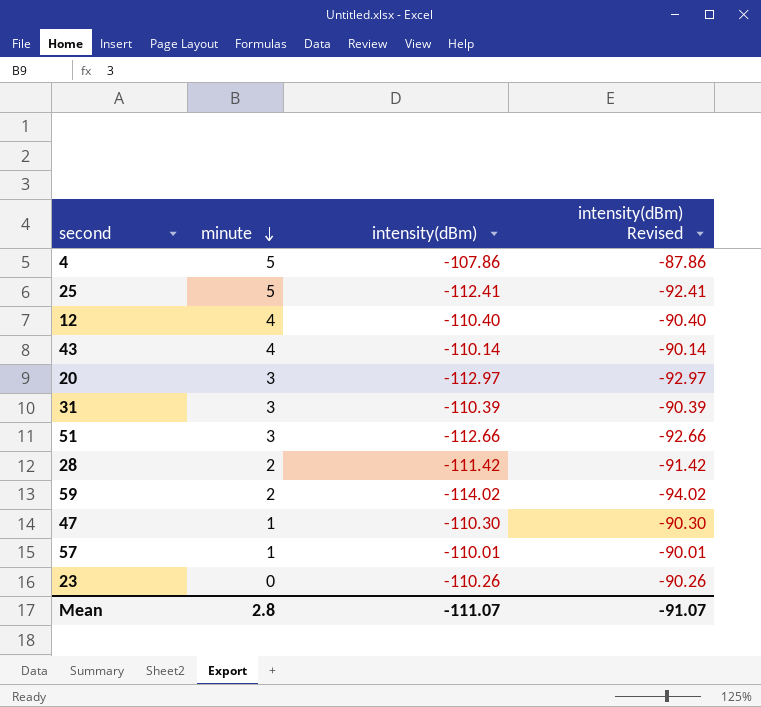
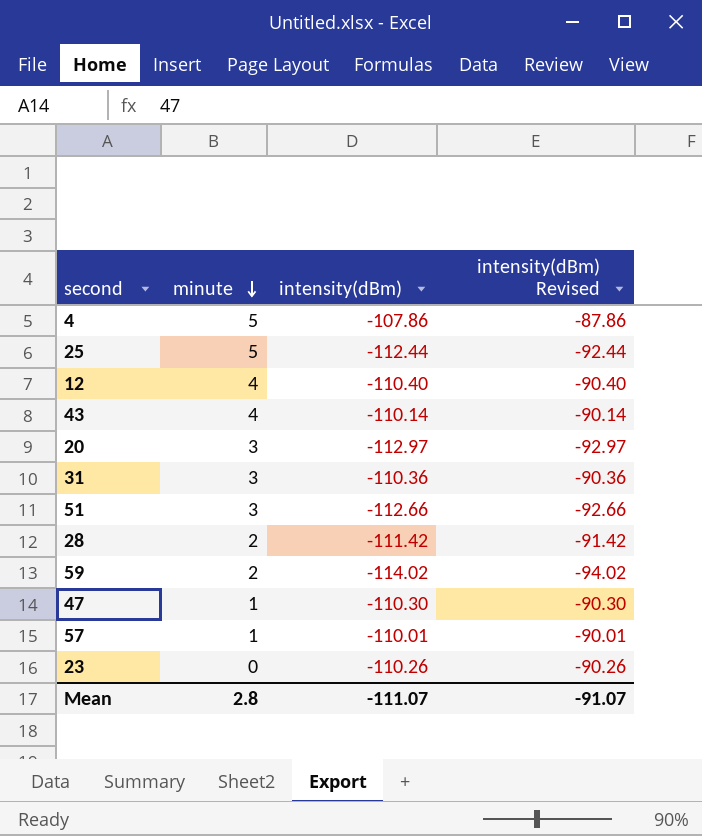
25 | intensity(dBm): -112.41 -> -112.44
25 | intensity(dBm) Revised: -92.41 -> -92.44
31 | intensity(dBm): -110.39 -> -110.36
31 | intensity(dBm) Revised: -90.39 -> -90.36

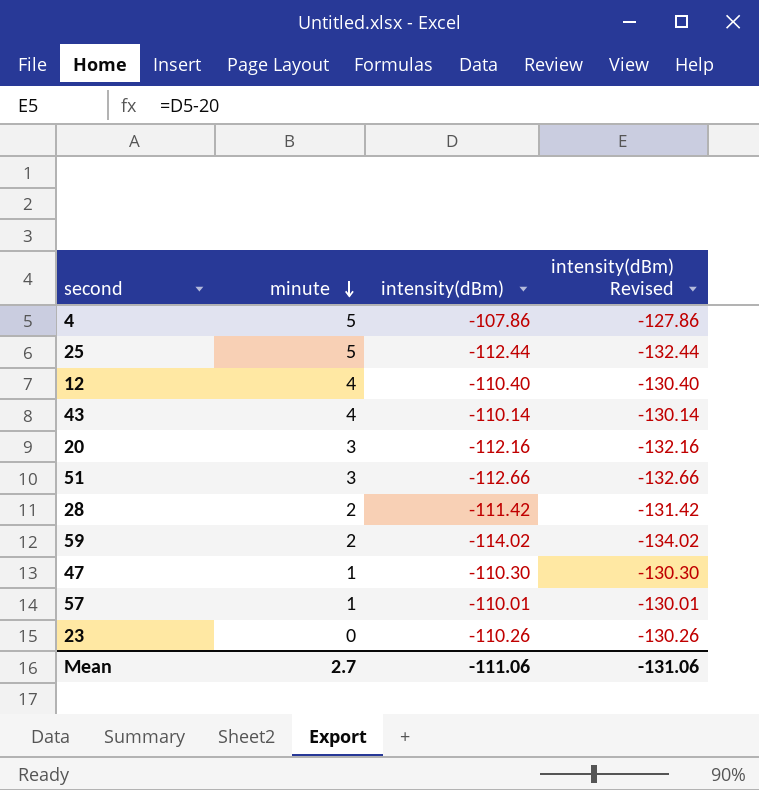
column intensity(dBm) Revised | formula: [intensity(dBm)] + 20 -> [intensity(dBm)] - 20
row 31: 3 | -110.36 | -90.36 -> none
20 | intensity(dBm): -112.97 -> -112.16
Mean | minute: 2.8 -> 2.7
Mean | intensity(dBm): -111.07 -> -111.06
Mean | intensity(dBm) Revised: -91.07 -> -131.06

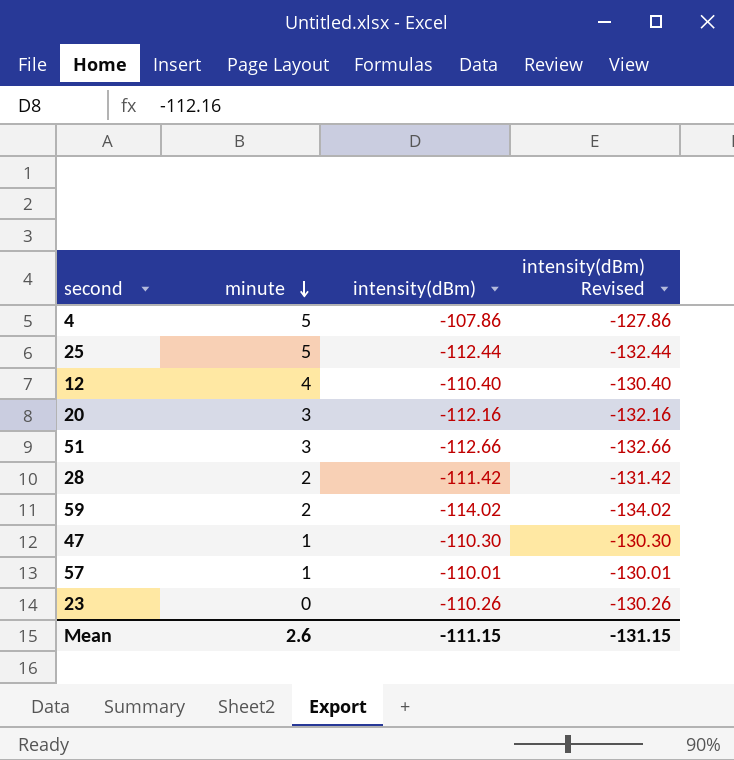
row 43: 4 | -110.14 | -130.14 -> none
Mean | minute: 2.7 -> 2.6
Mean | intensity(dBm): -111.06 -> -111.15
Mean | intensity(dBm) Revised: -131.06 -> -131.15

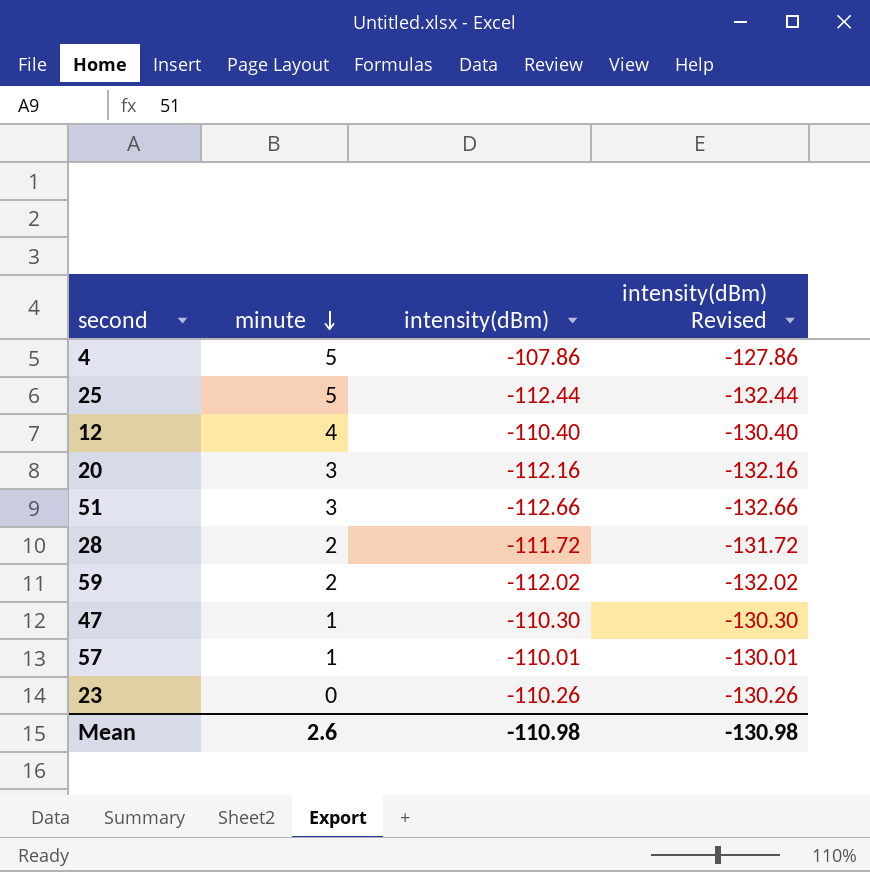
28 | intensity(dBm): -111.42 -> -111.72
28 | intensity(dBm) Revised: -131.42 -> -131.72
59 | intensity(dBm): -114.02 -> -112.02
59 | intensity(dBm) Revised: -134.02 -> -132.02
Mean | intensity(dBm): -111.15 -> -110.98
Mean | intensity(dBm) Revised: -131.15 -> -130.98

